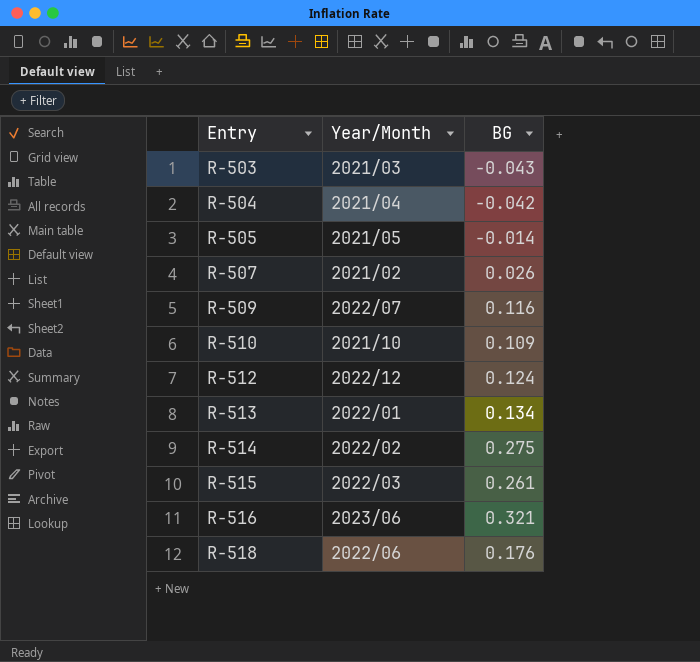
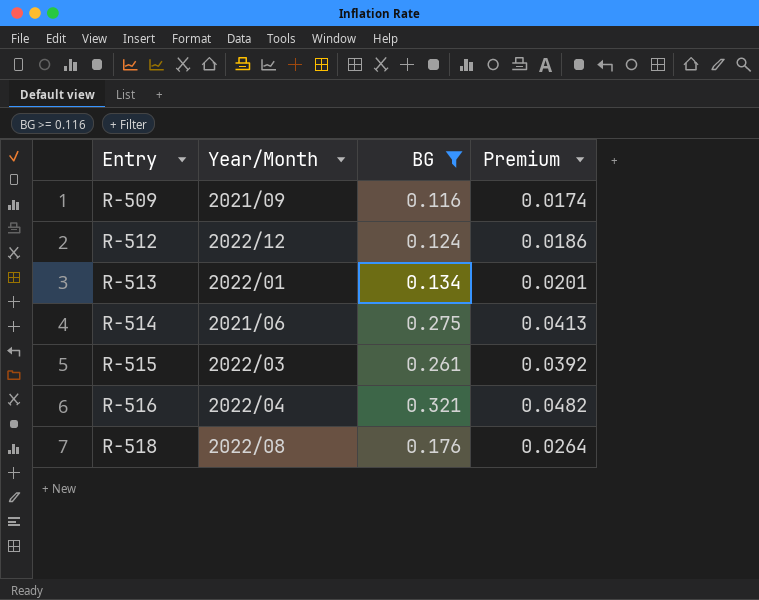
filter: none -> BG >= 0.116
column Premium | formula: none -> [BG] * 0.15
R-509 | Year/Month: 2022/07 -> 2021/09
R-514 | Year/Month: 2022/02 -> 2021/06
R-516 | Year/Month: 2023/06 -> 2022/04
R-518 | Year/Month: 2022/06 -> 2022/08

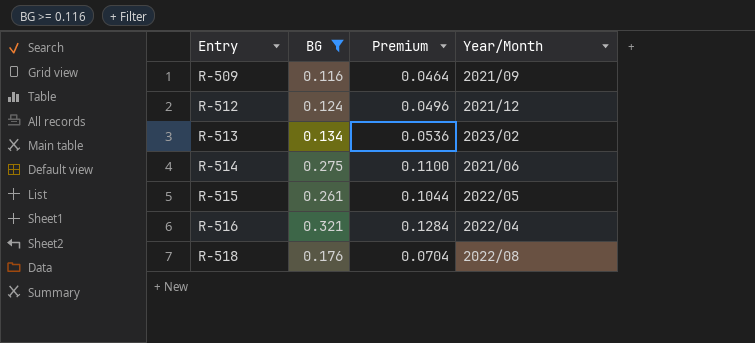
column Premium | formula: [BG] * 0.15 -> [BG] * 0.4
column Year/Month | position: 2 -> 4
R-512 | Year/Month: 2022/12 -> 2021/12
R-513 | Year/Month: 2022/01 -> 2023/02
R-515 | Year/Month: 2022/03 -> 2022/05

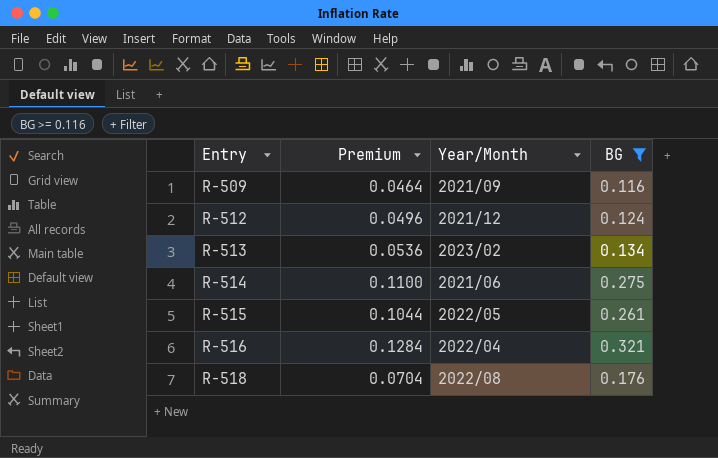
column BG | position: 2 -> 4

